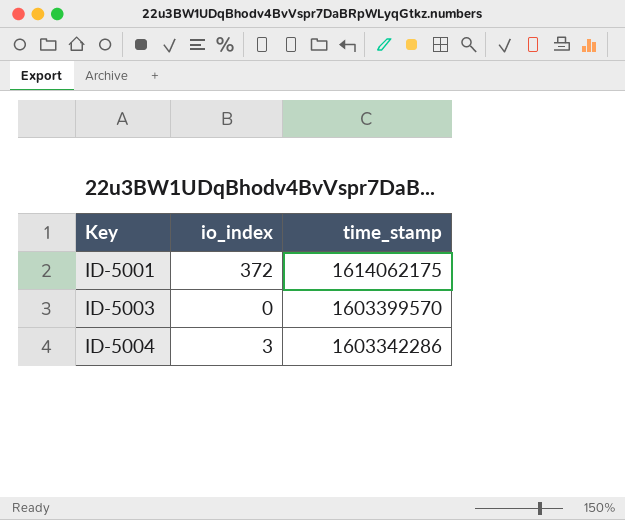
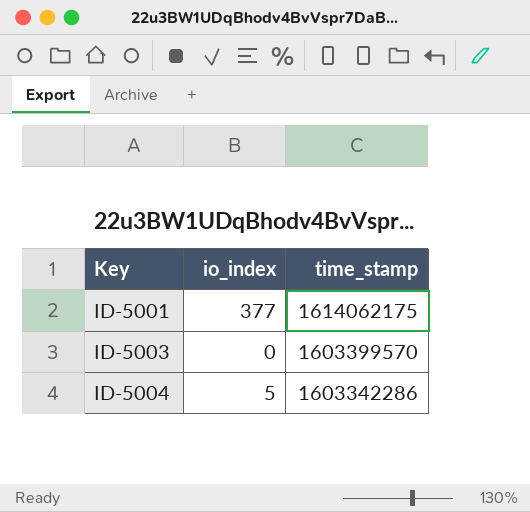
ID-5001 | io_index: 372 -> 377
ID-5004 | io_index: 3 -> 5

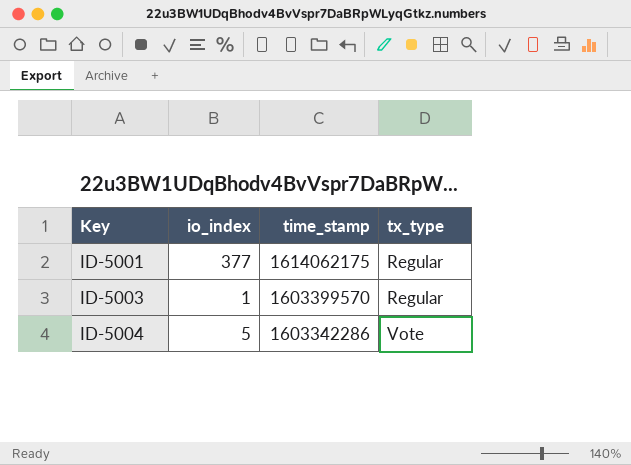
column tx_type | position: none -> 4
ID-5003 | io_index: 0 -> 1

